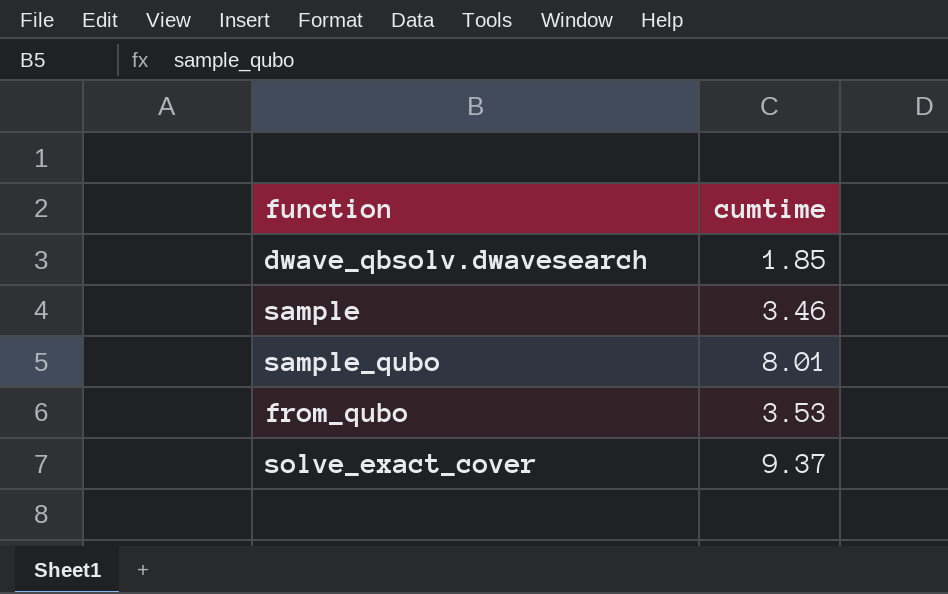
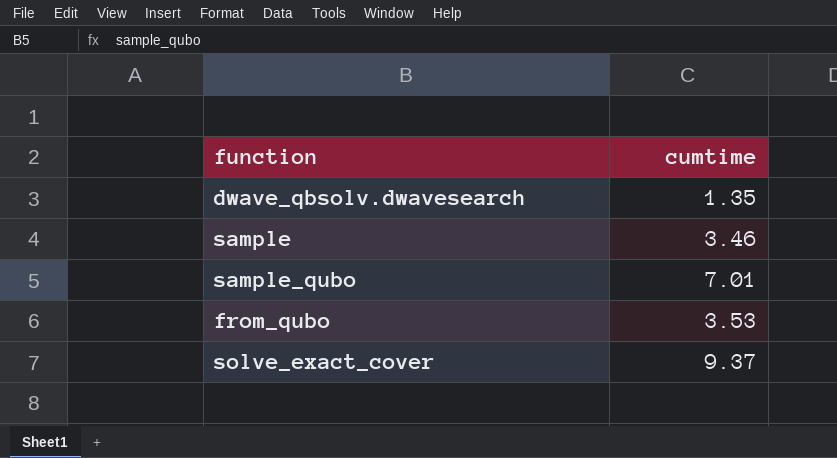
dwave_qbsolv.dwavesearch | cumtime: 1.85 -> 1.35
sample_qubo | cumtime: 8.01 -> 7.01

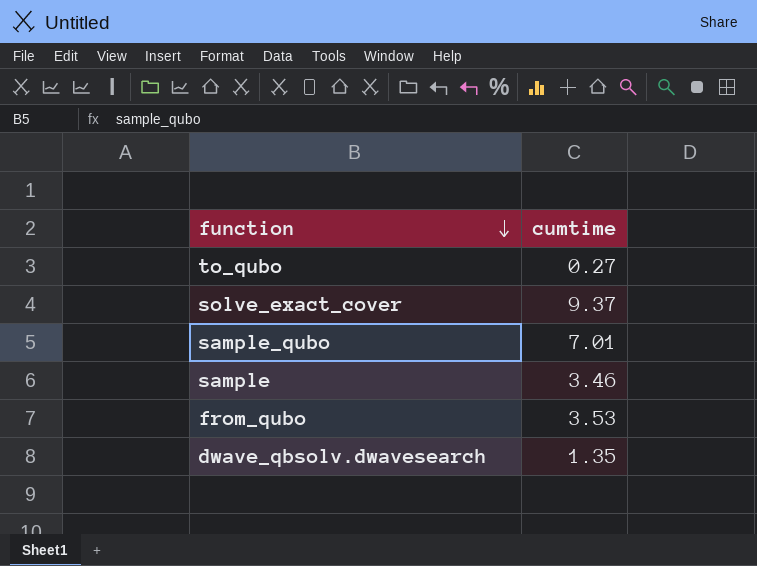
row order: none -> function descending
row to_qubo: none -> 0.27

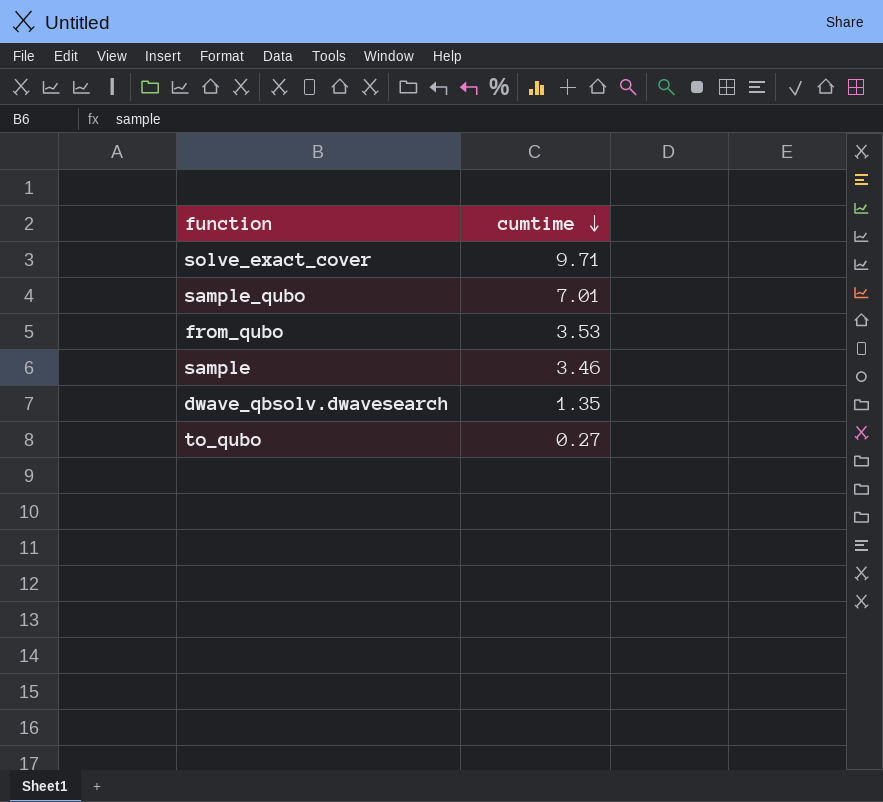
row order: function descending -> cumtime descending
solve_exact_cover | cumtime: 9.37 -> 9.71

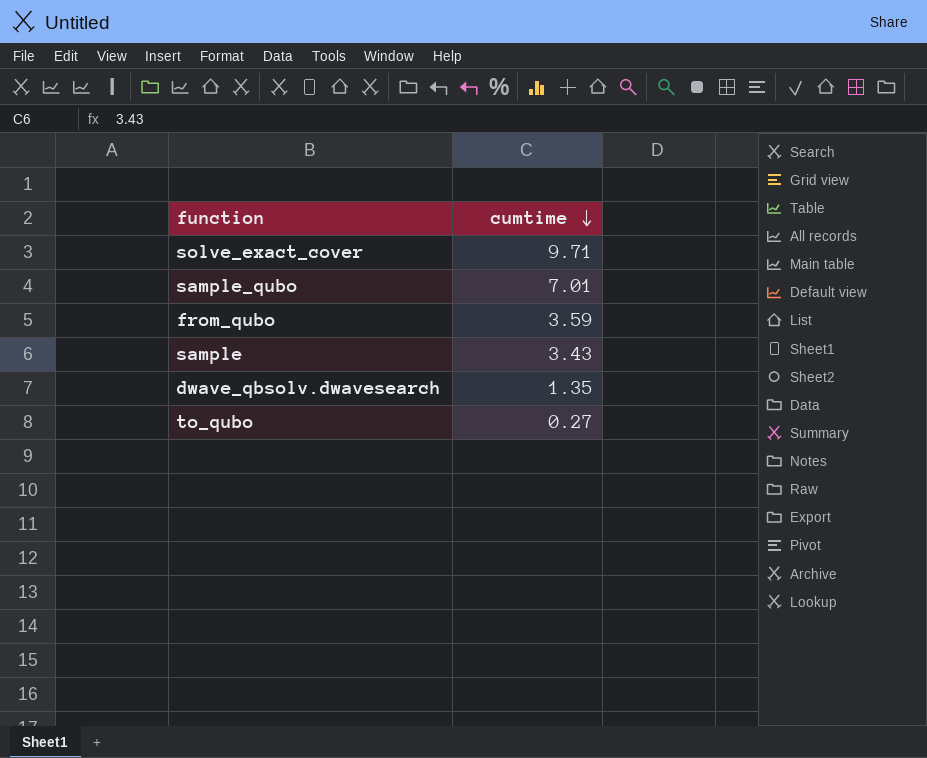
from_qubo | cumtime: 3.53 -> 3.59
sample | cumtime: 3.46 -> 3.43

